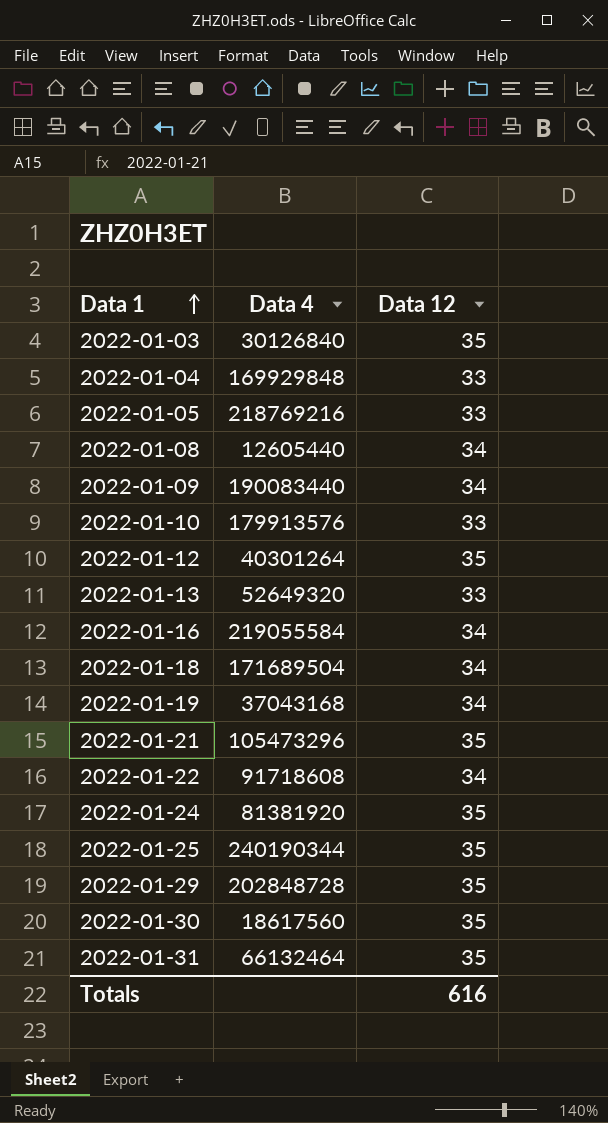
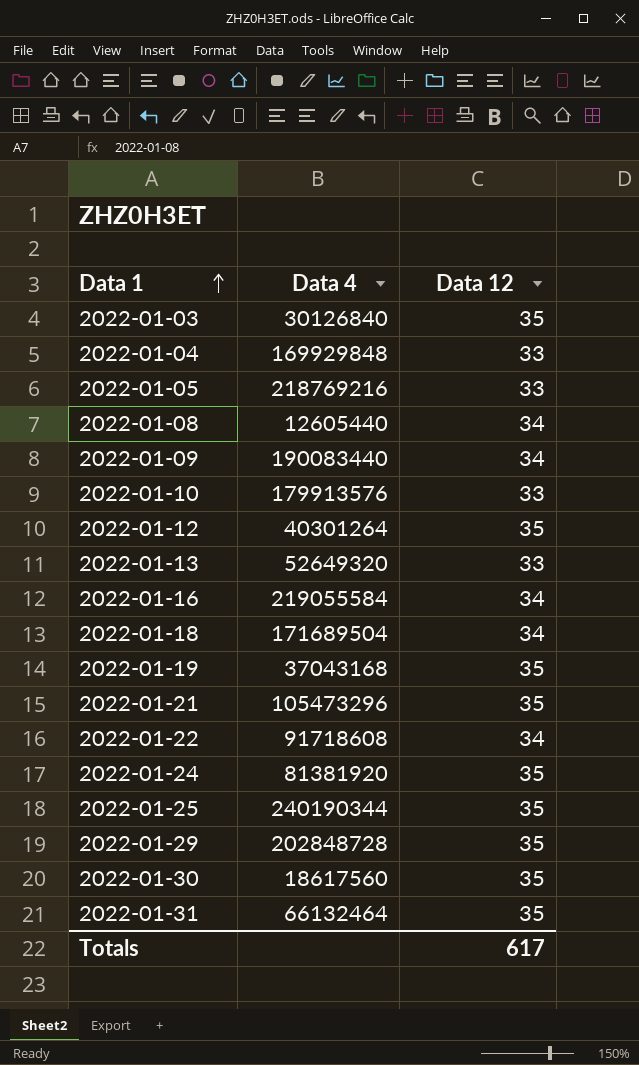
2022-01-19 | Data 12: 34 -> 35
Totals | Data 12: 616 -> 617

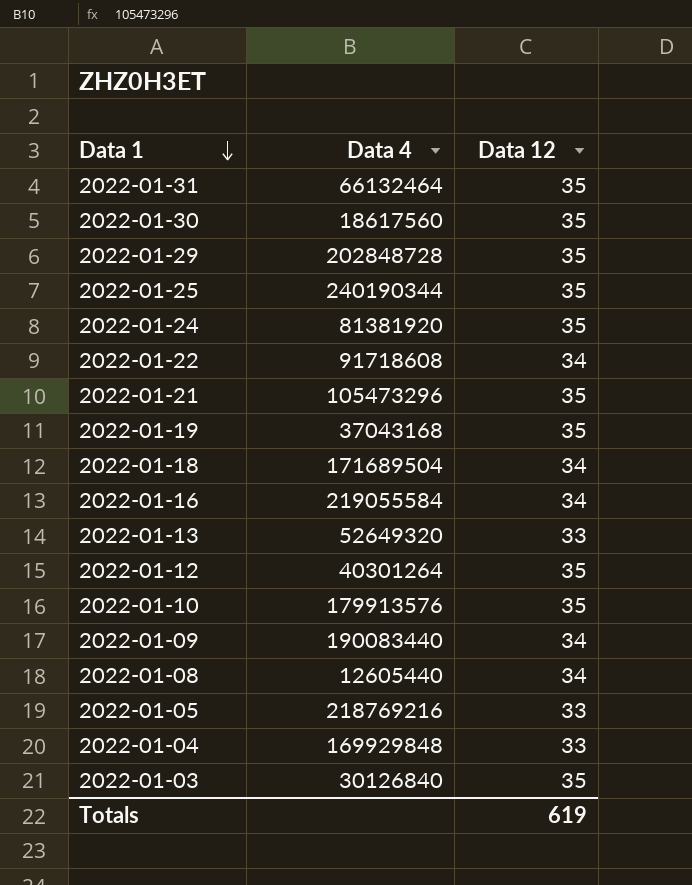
row order: Data 1 ascending -> Data 1 descending
2022-01-10 | Data 12: 33 -> 35
Totals | Data 12: 617 -> 619

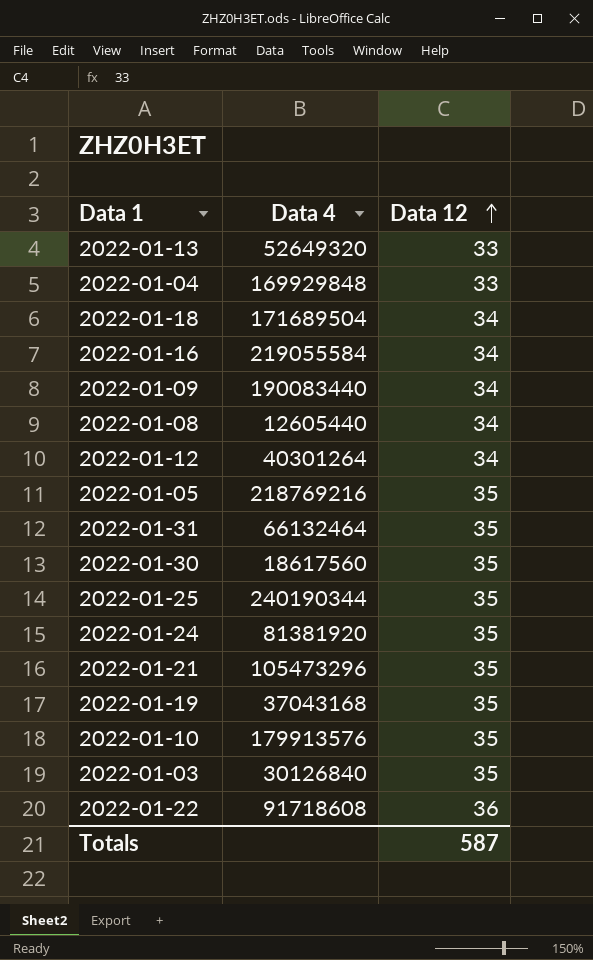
row order: Data 1 descending -> Data 12 ascending
row 2022-01-29: 202848728 | 35 -> none
2022-01-12 | Data 12: 35 -> 34
2022-01-05 | Data 12: 33 -> 35
2022-01-22 | Data 12: 34 -> 36
Totals | Data 12: 619 -> 587

